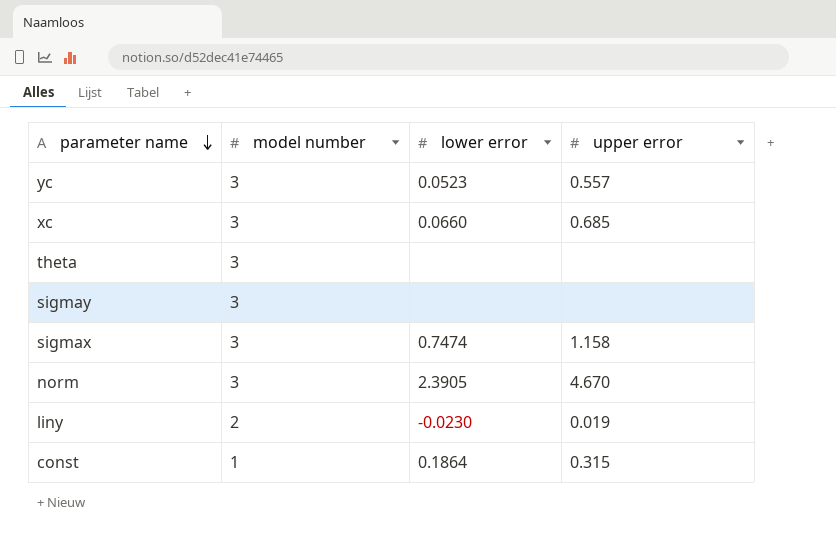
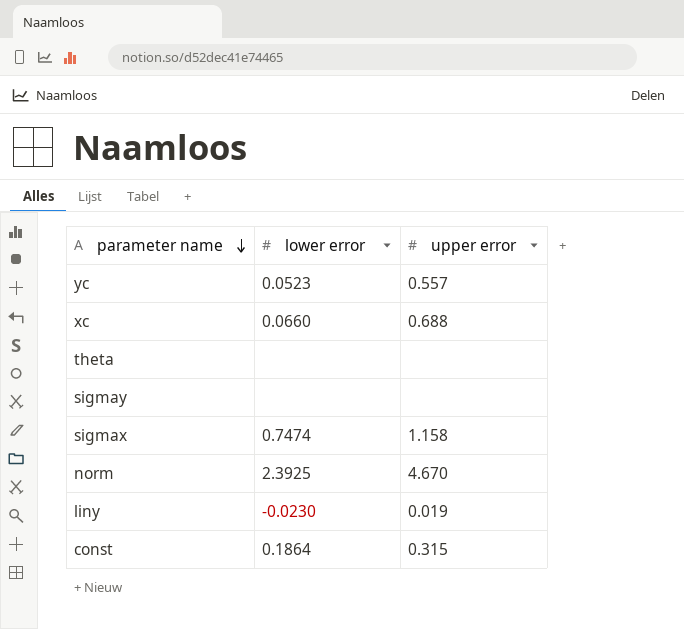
column model number | position: 2 -> none
xc | upper error: 0.685 -> 0.688
norm | lower error: 2.3905 -> 2.3925

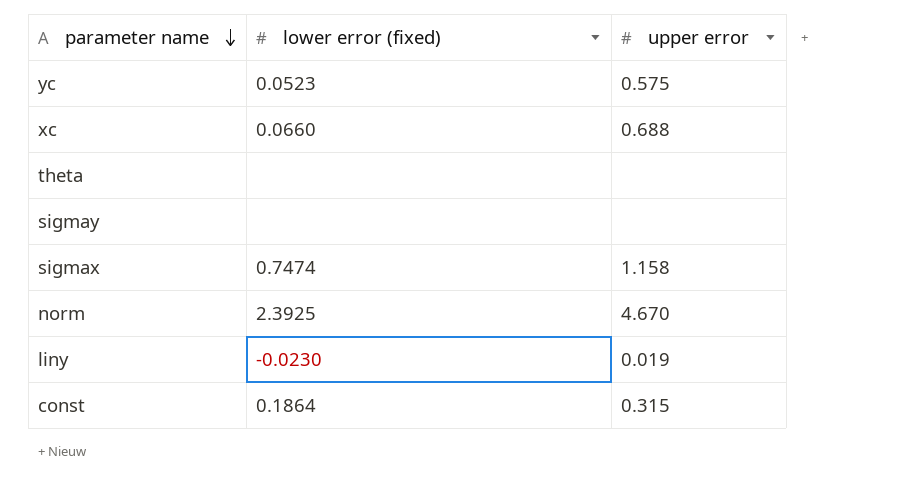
column name: lower error -> lower error (fixed)
yc | upper error: 0.557 -> 0.575

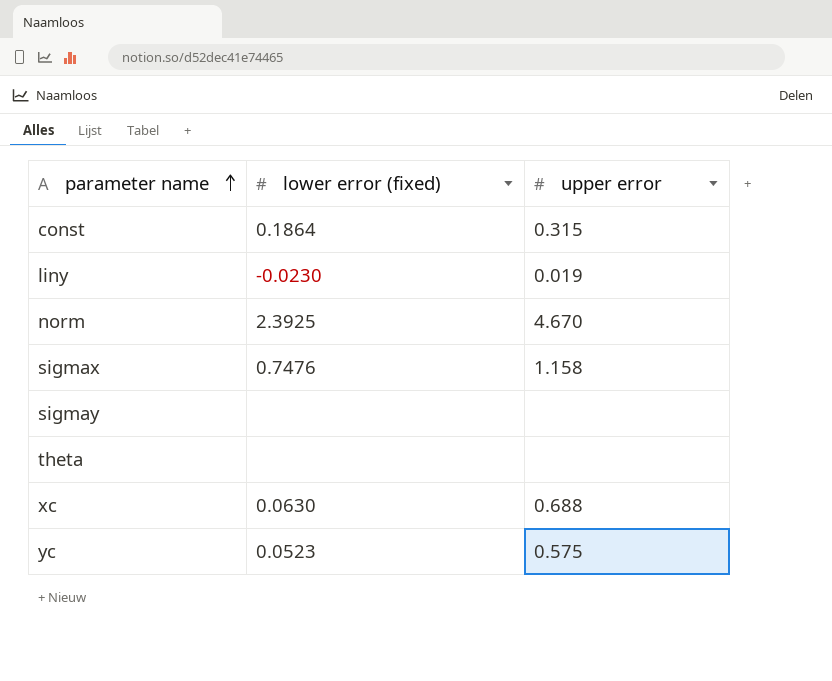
row order: parameter name descending -> parameter name ascending
sigmax | lower error (fixed): 0.7474 -> 0.7476
xc | lower error (fixed): 0.0660 -> 0.0630

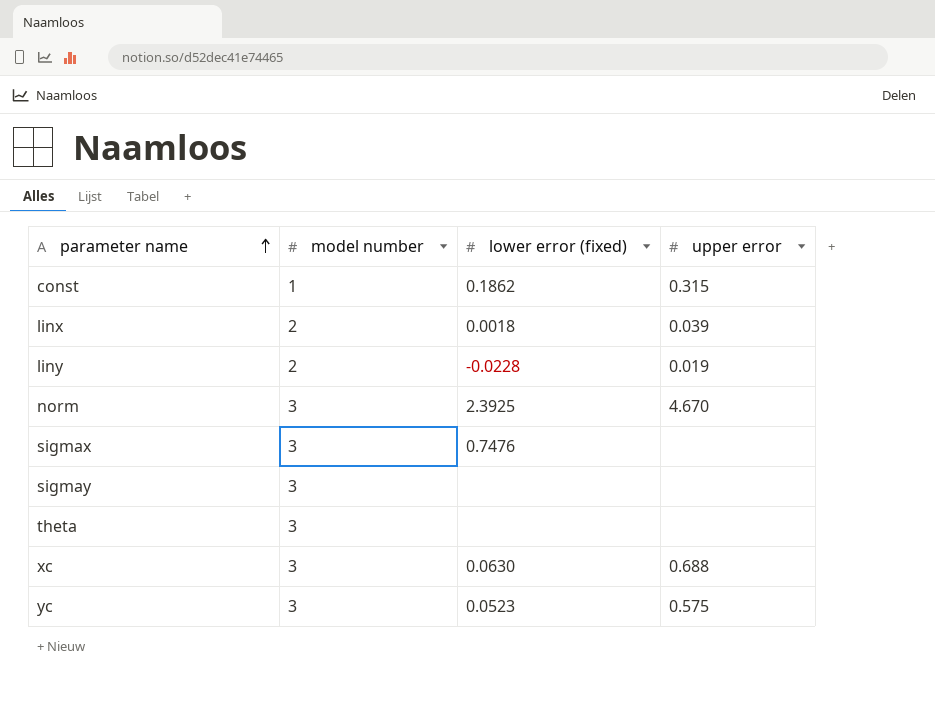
column model number | position: none -> 2
const | lower error (fixed): 0.1864 -> 0.1862
row linx: none -> 2 | 0.0018 | 0.039
liny | lower error (fixed): -0.0230 -> -0.0228
sigmax | upper error: 1.158 -> none

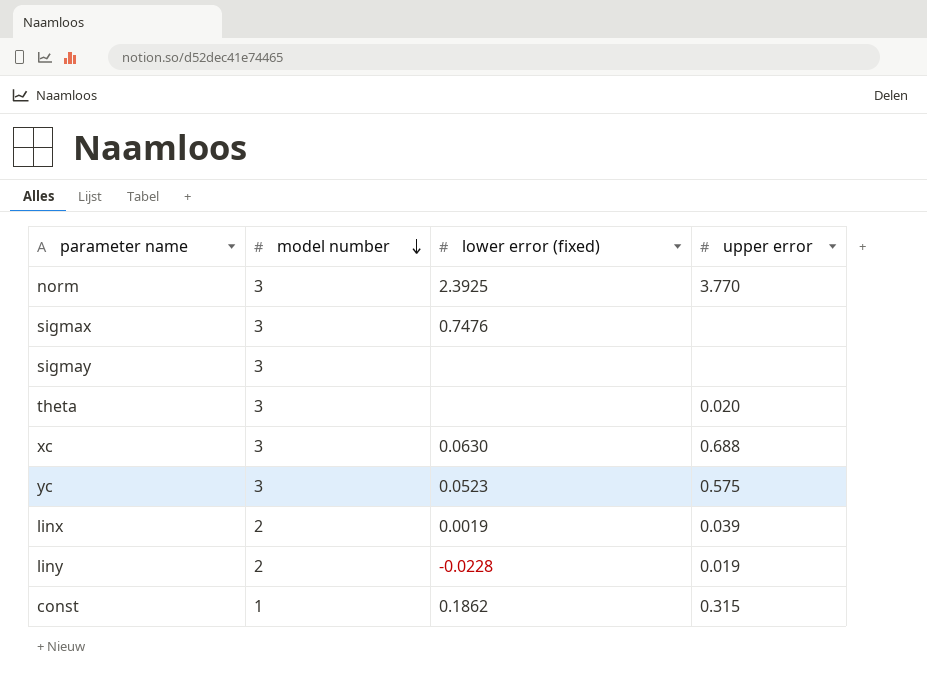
row order: parameter name ascending -> model number descending
norm | upper error: 4.670 -> 3.770
theta | upper error: none -> 0.020
linx | lower error (fixed): 0.0018 -> 0.0019

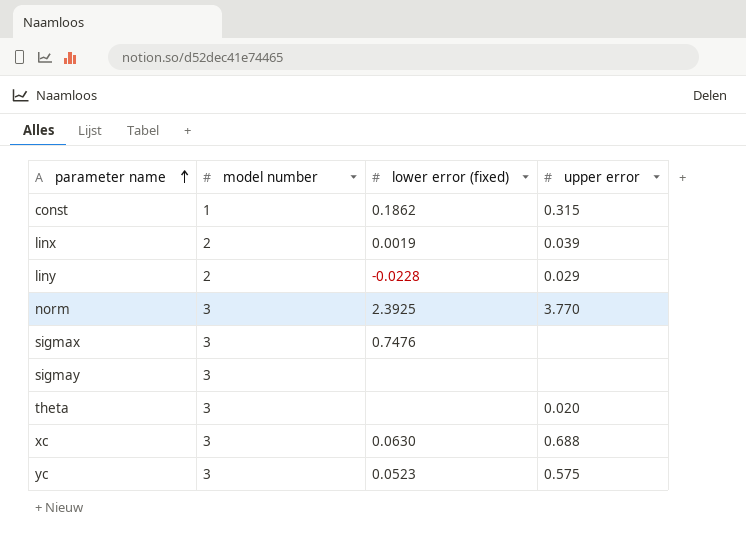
row order: model number descending -> parameter name ascending
liny | upper error: 0.019 -> 0.029

